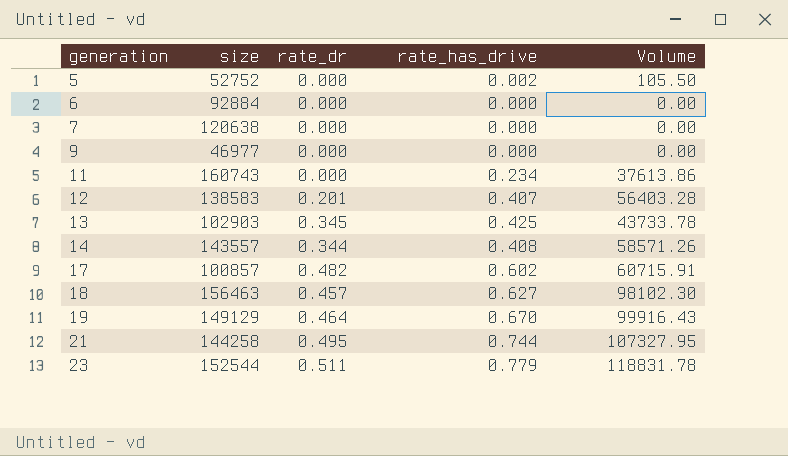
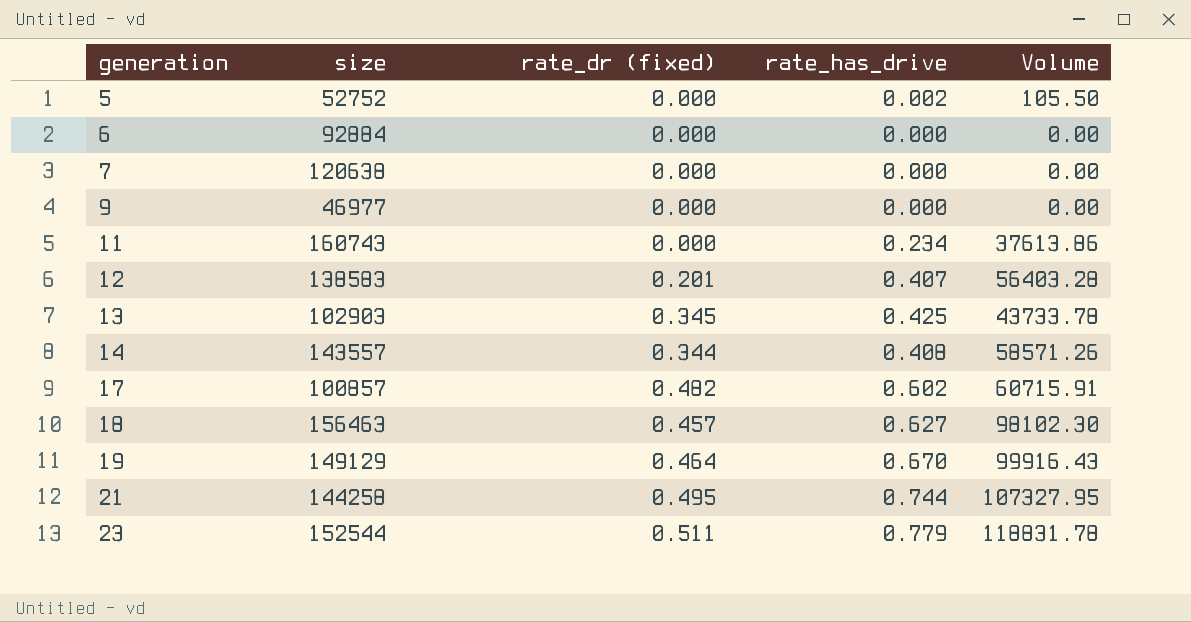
column name: rate_dr -> rate_dr (fixed)

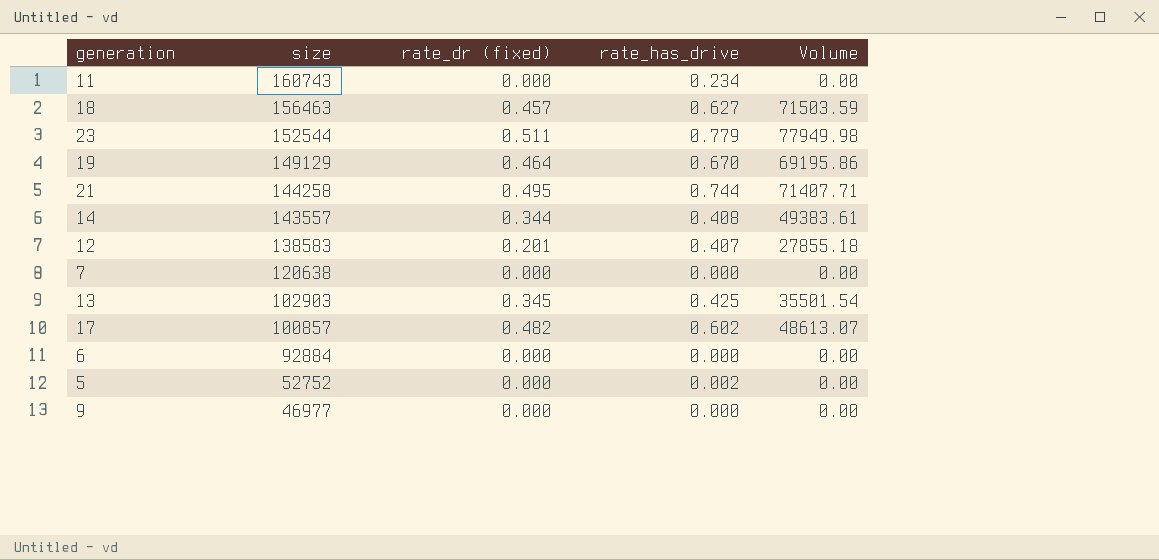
row order: generation ascending -> size descending
column Volume | formula: [size] * [rate_has_drive] -> [size] * [rate_dr (fixed)]

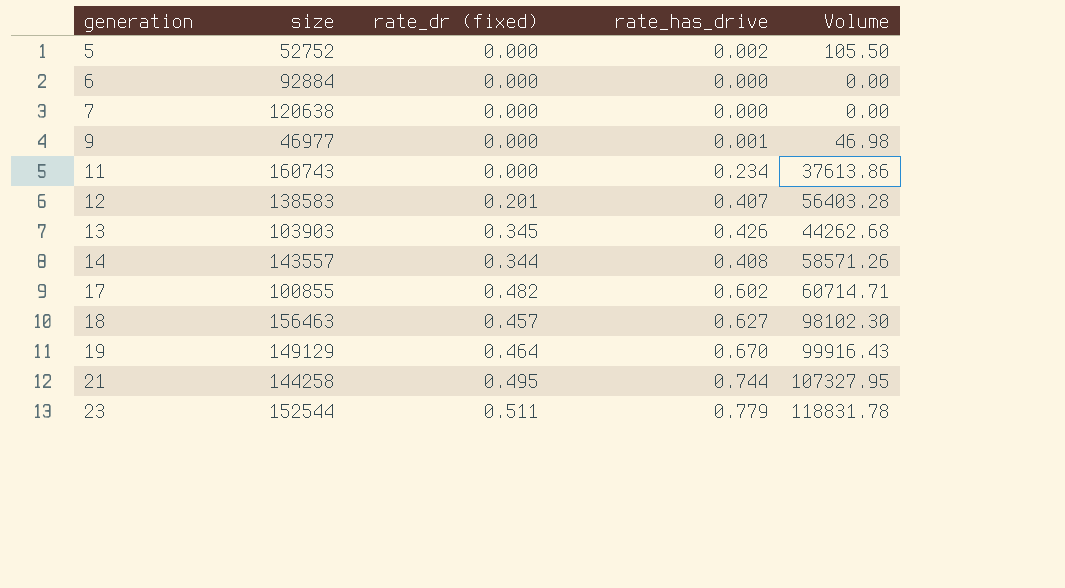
row order: size descending -> generation ascending
column Volume | formula: [size] * [rate_dr (fixed)] -> [size] * [rate_has_drive]
9 | rate_has_drive: 0.000 -> 0.001
13 | size: 102903 -> 103903
13 | rate_has_drive: 0.425 -> 0.426
17 | size: 100857 -> 100855

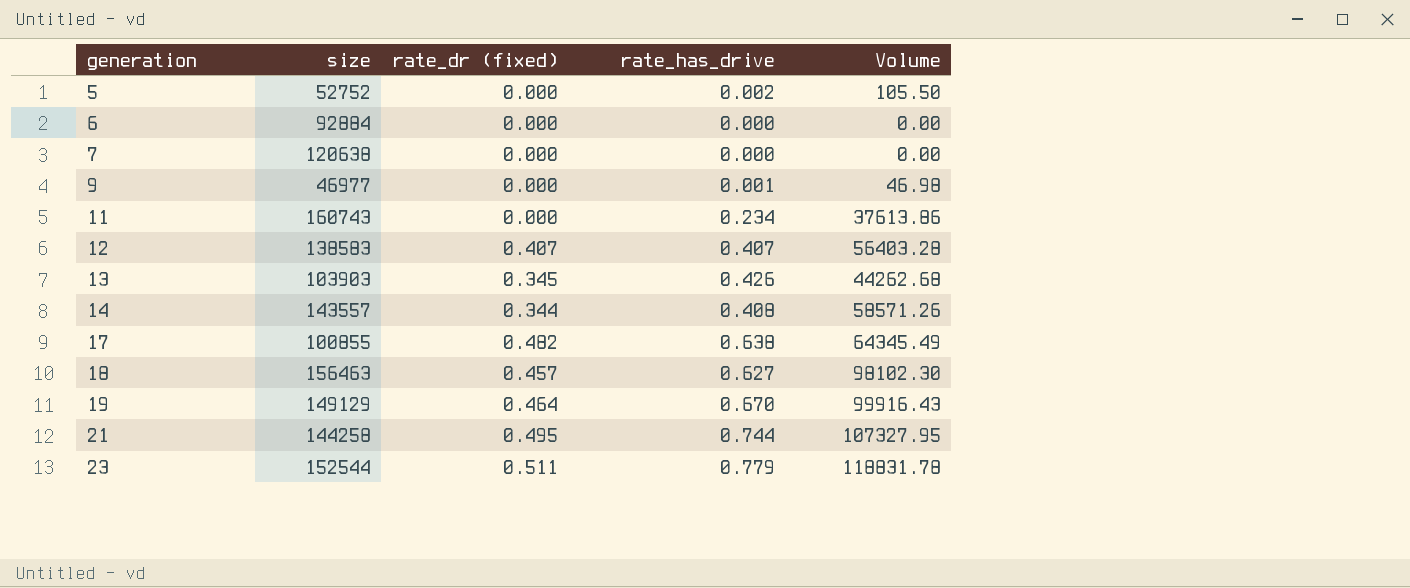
12 | rate_dr (fixed): 0.201 -> 0.407
17 | rate_has_drive: 0.602 -> 0.638
17 | Volume: 60714.71 -> 64345.49

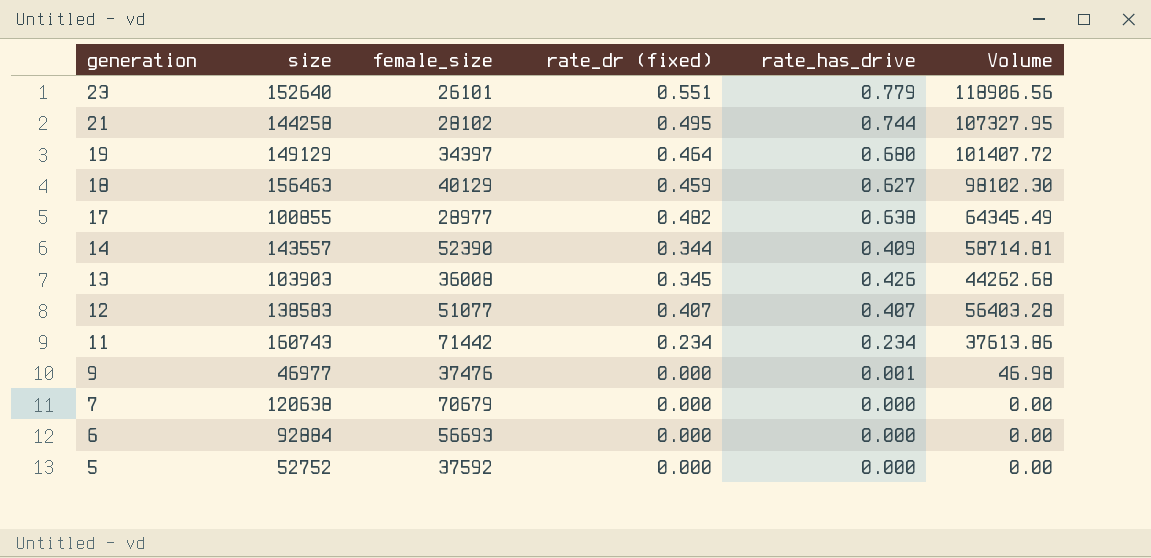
row order: generation ascending -> generation descending
column female_size | position: none -> 3
23 | size: 152544 -> 152640
23 | rate_dr (fixed): 0.511 -> 0.551
23 | Volume: 118831.78 -> 118906.56
19 | rate_has_drive: 0.670 -> 0.680
19 | Volume: 99916.43 -> 101407.72
18 | rate_dr (fixed): 0.457 -> 0.459
14 | rate_has_drive: 0.408 -> 0.409
14 | Volume: 58571.26 -> 58714.81
11 | rate_dr (fixed): 0.000 -> 0.234
5 | rate_has_drive: 0.002 -> 0.000
5 | Volume: 105.50 -> 0.00

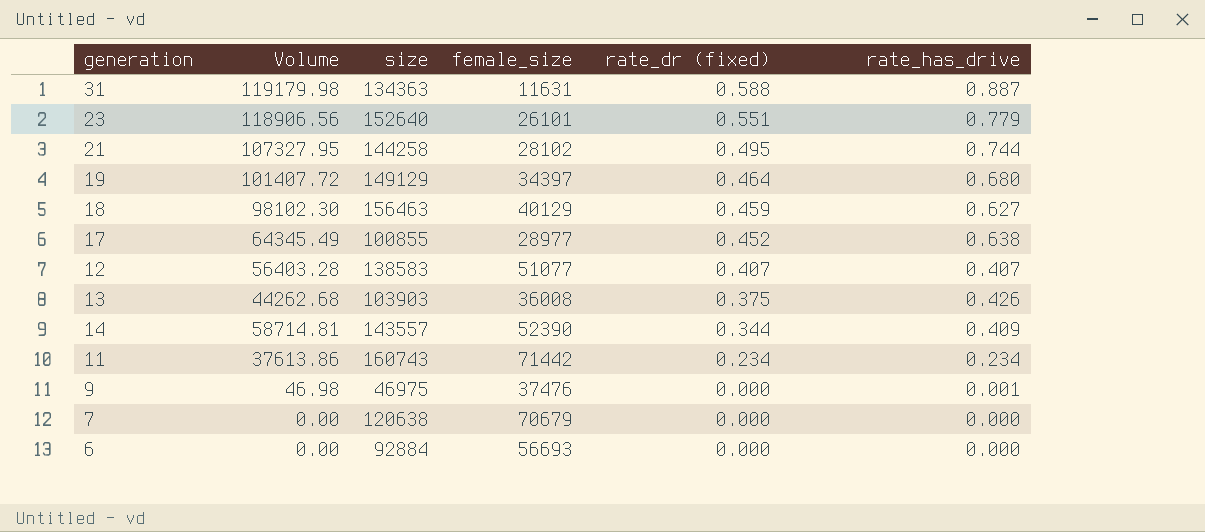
row order: generation descending -> rate_dr (fixed) descending
column Volume | position: 6 -> 2
row 5: 52752 | 37592 | 0.000 | 0.000 | 0.00 -> none
row 31: none -> 119179.98 | 134363 | 11631 | 0.588 | 0.887
17 | rate_dr (fixed): 0.482 -> 0.452
13 | rate_dr (fixed): 0.345 -> 0.375
9 | size: 46977 -> 46975

